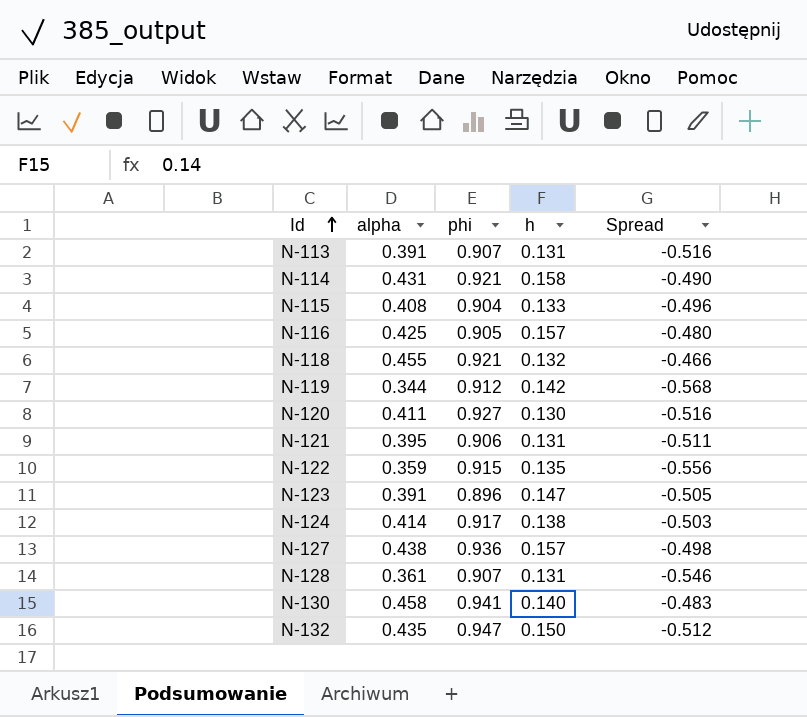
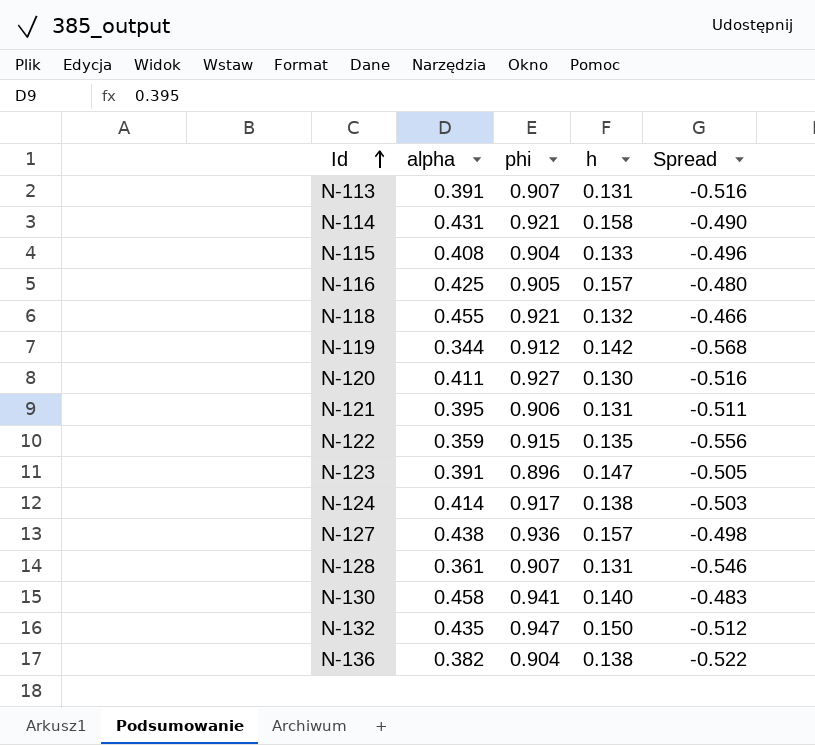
row N-136: none -> 0.382 | 0.904 | 0.138 | -0.522

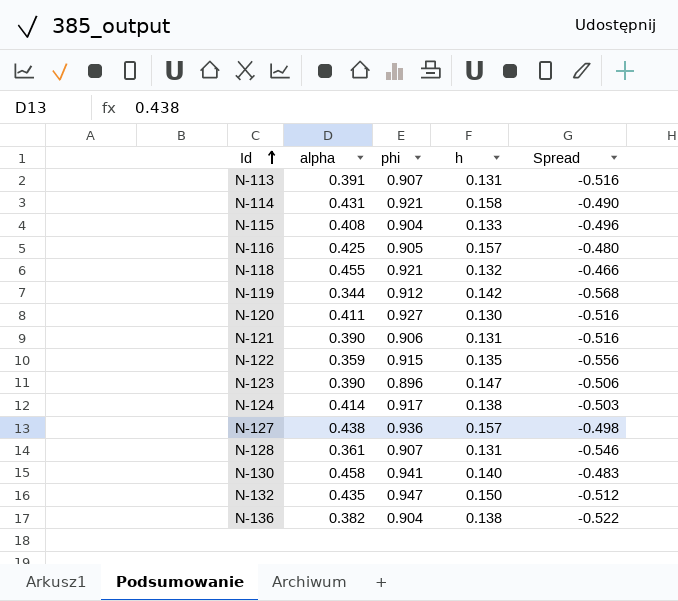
N-121 | alpha: 0.395 -> 0.390
N-121 | Spread: -0.511 -> -0.516
N-123 | alpha: 0.391 -> 0.390
N-123 | Spread: -0.505 -> -0.506

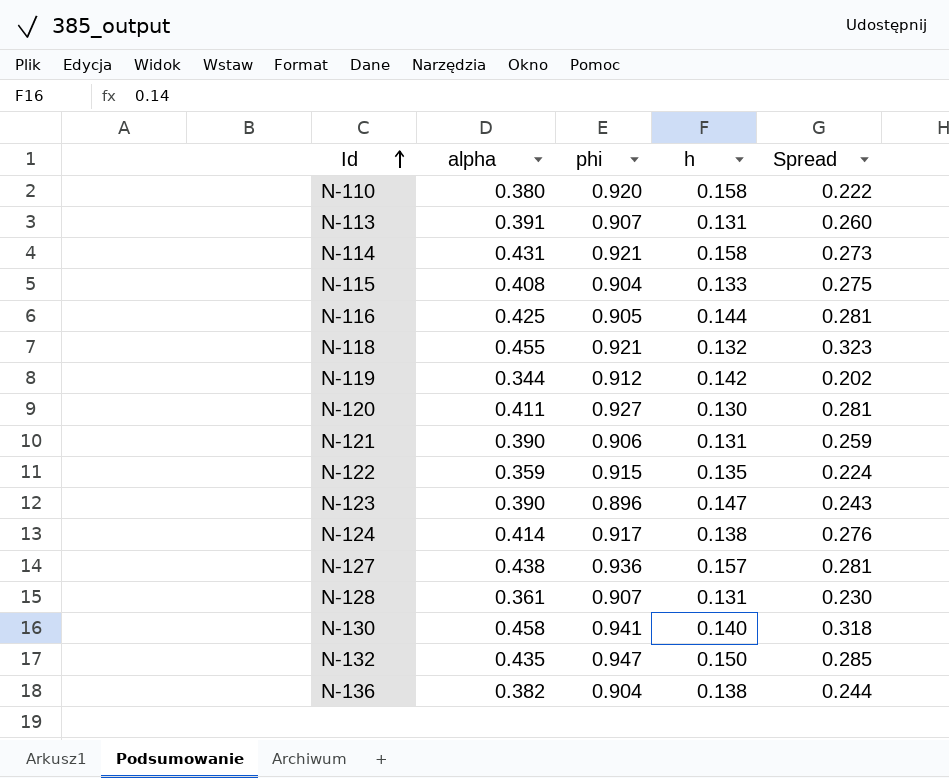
column Spread | formula: [alpha] - [phi] -> [alpha] - [h]
row N-110: none -> 0.380 | 0.920 | 0.158 | 0.222
N-116 | h: 0.157 -> 0.144

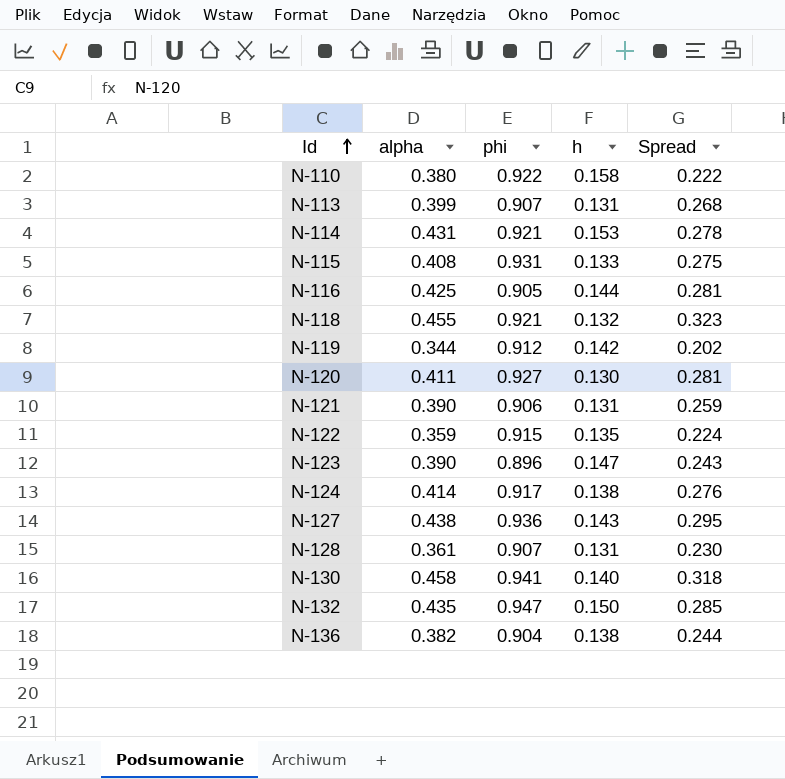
N-110 | phi: 0.920 -> 0.922
N-113 | alpha: 0.391 -> 0.399
N-113 | Spread: 0.260 -> 0.268
N-114 | h: 0.158 -> 0.153
N-114 | Spread: 0.273 -> 0.278
N-115 | phi: 0.904 -> 0.931
N-127 | h: 0.157 -> 0.143
N-127 | Spread: 0.281 -> 0.295

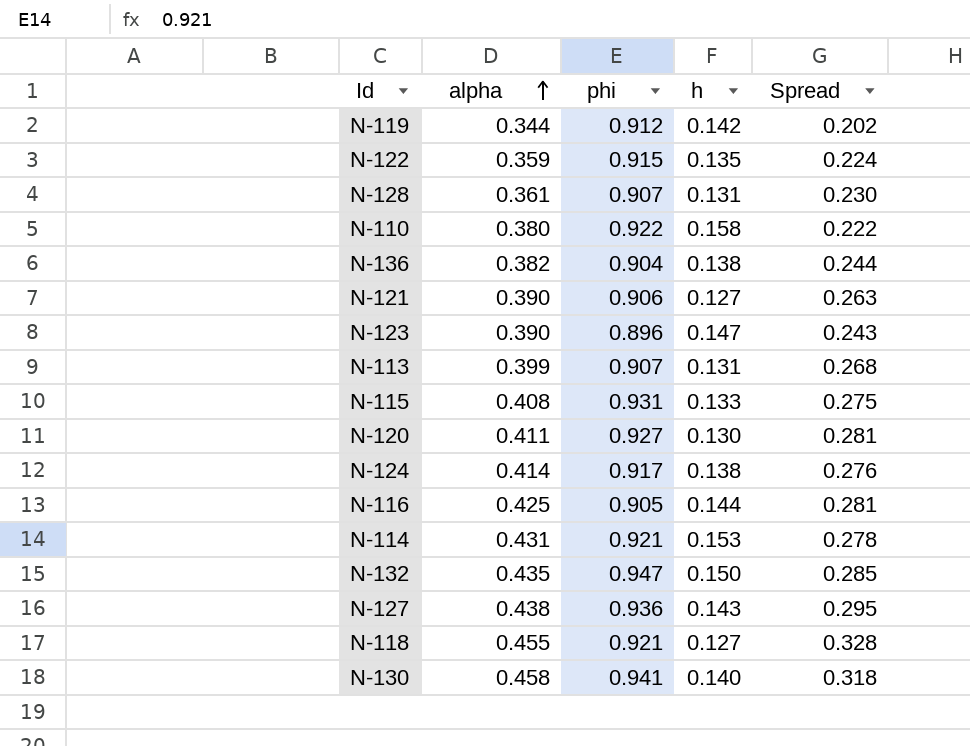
row order: Id ascending -> alpha ascending
N-121 | h: 0.131 -> 0.127
N-121 | Spread: 0.259 -> 0.263
N-118 | h: 0.132 -> 0.127
N-118 | Spread: 0.323 -> 0.328

